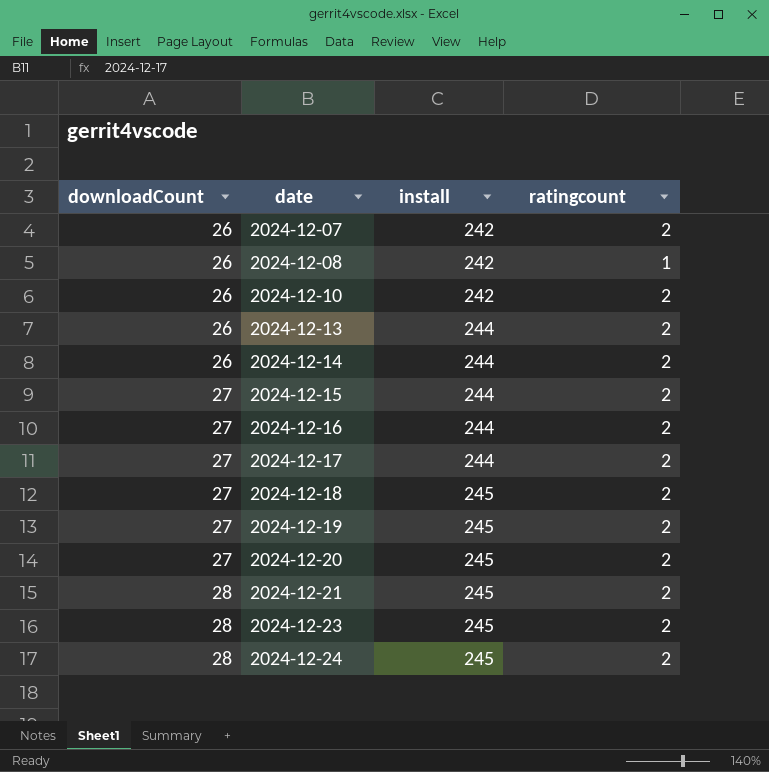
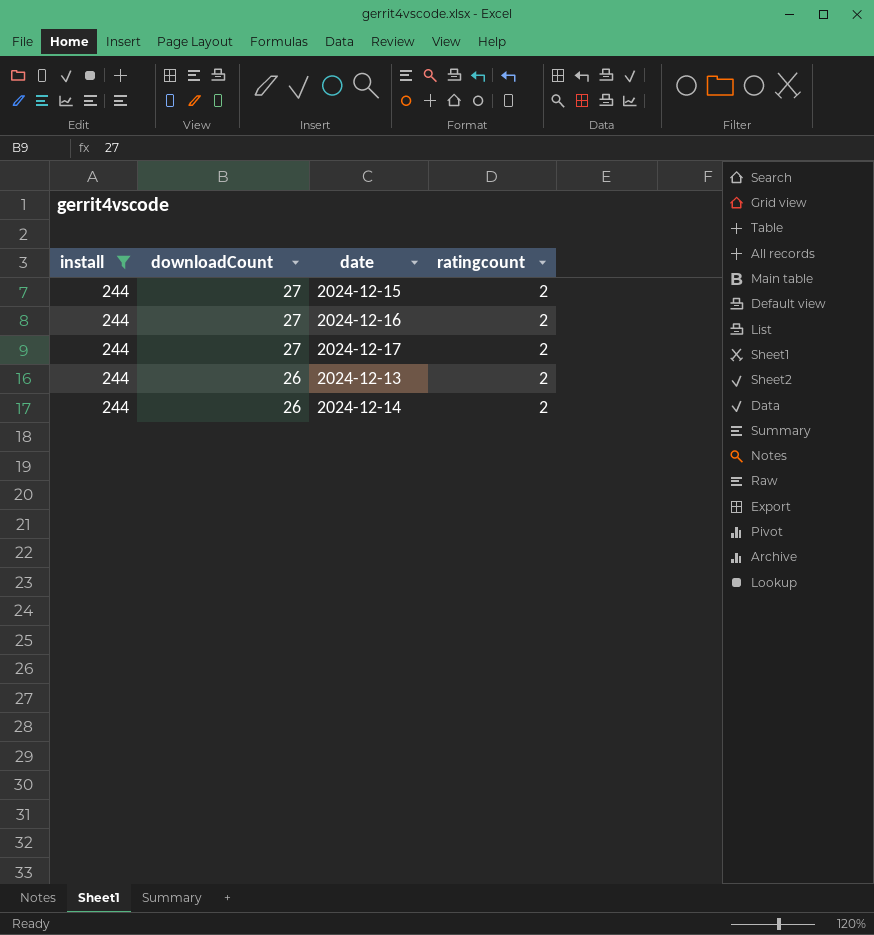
filter: none -> install = 244
row order: downloadCount ascending -> downloadCount descending
column install | position: 3 -> 1

